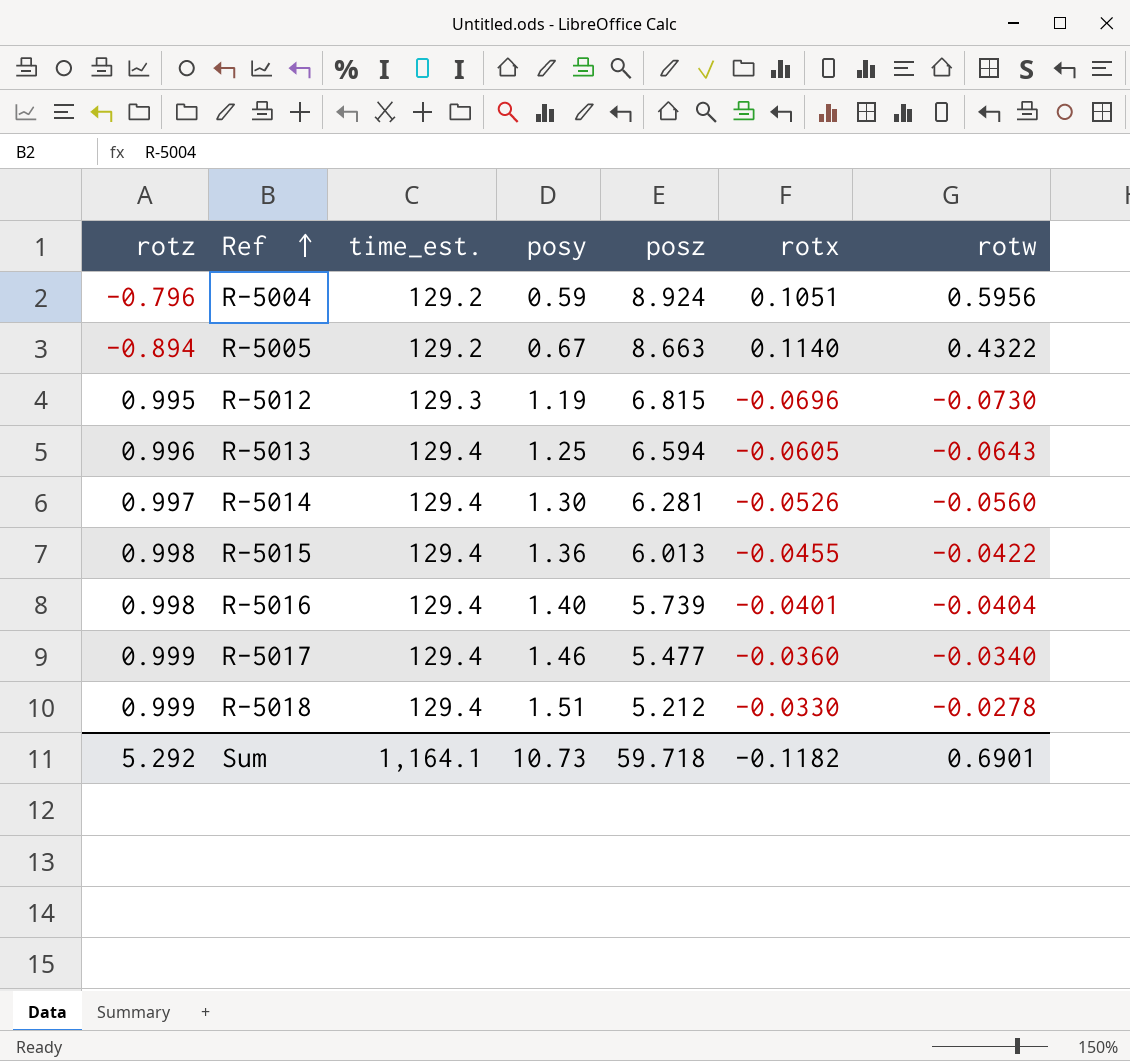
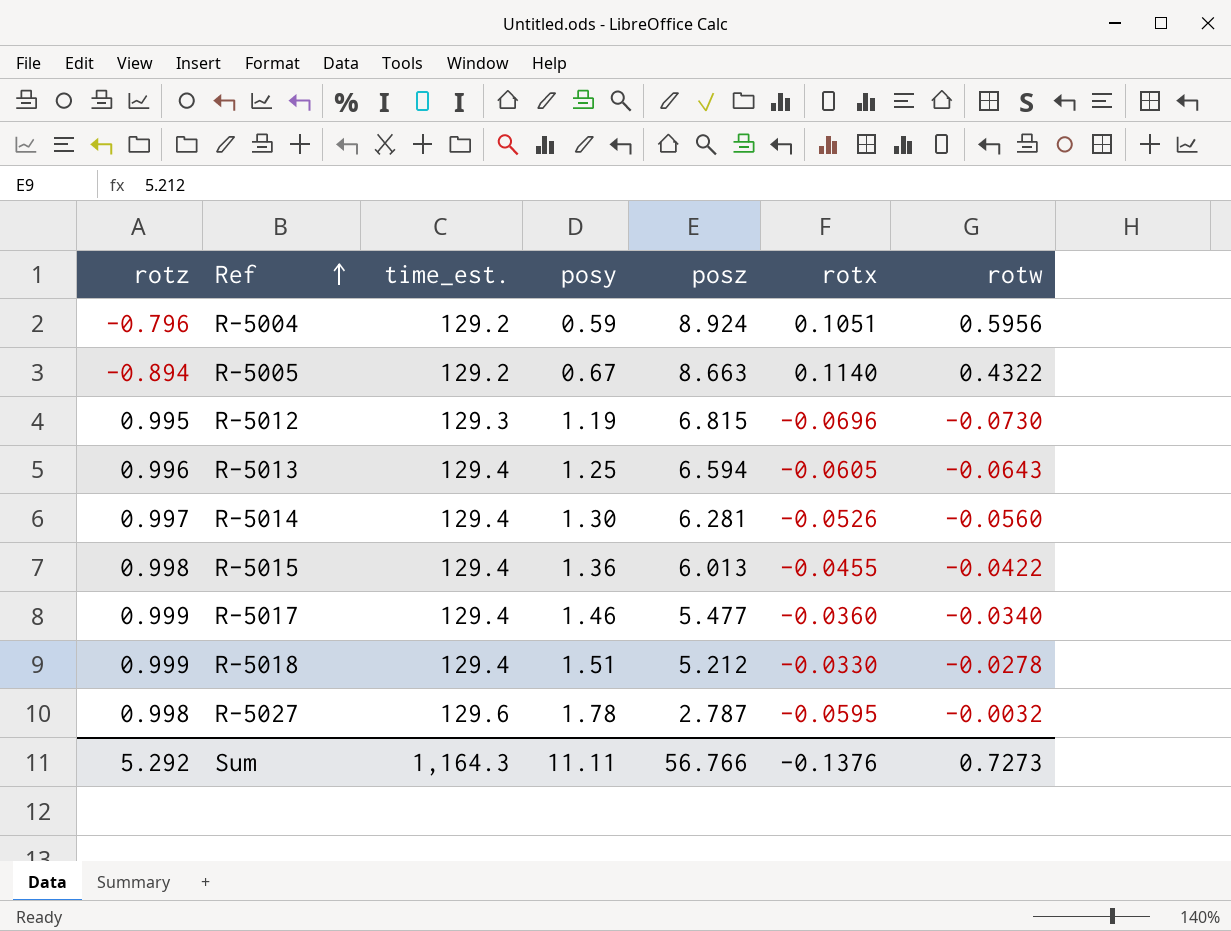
row R-5016: 0.998 | 129.4 | 1.40 | 5.739 | -0.0401 | -0.0404 -> none
row R-5027: none -> 0.998 | 129.6 | 1.78 | 2.787 | -0.0595 | -0.0032
Sum | time_est.: 1,164.1 -> 1,164.3
Sum | posy: 10.73 -> 11.11
Sum | posz: 59.718 -> 56.766
Sum | rotx: -0.1182 -> -0.1376
Sum | rotw: 0.6901 -> 0.7273

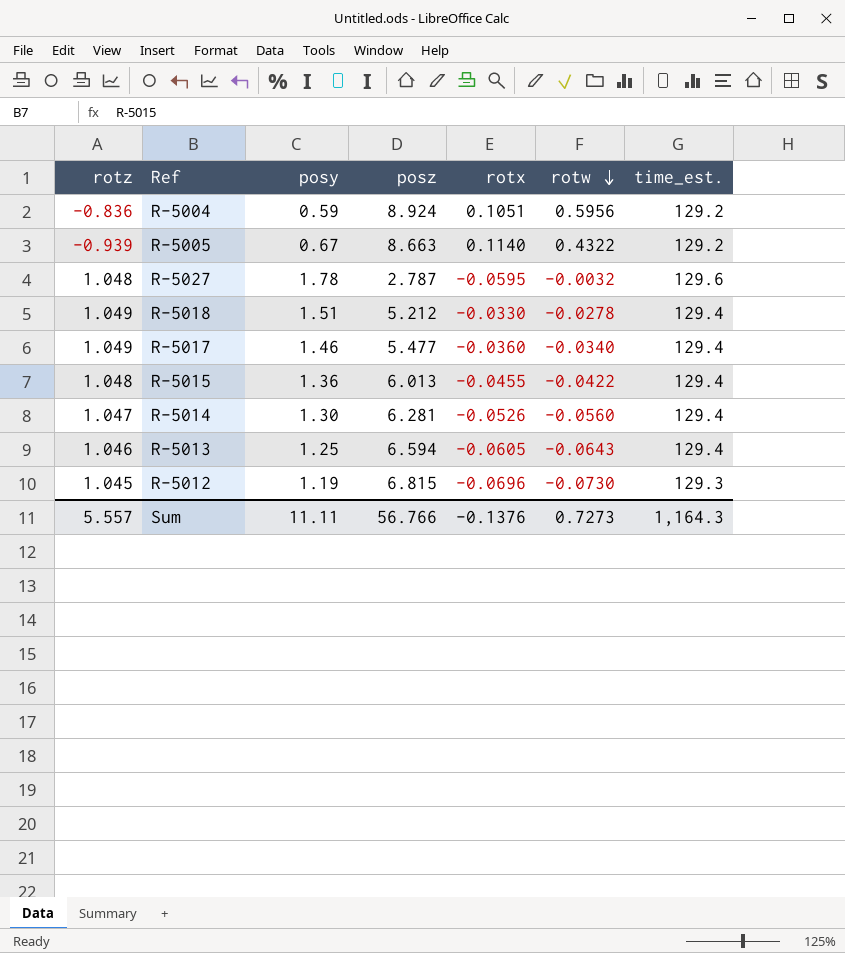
row order: Ref ascending -> rotw descending
column time_est. | position: 3 -> 7
R-5004 | rotz: -0.796 -> -0.836
R-5005 | rotz: -0.894 -> -0.939
R-5027 | rotz: 0.998 -> 1.048
R-5018 | rotz: 0.999 -> 1.049
R-5017 | rotz: 0.999 -> 1.049
R-5015 | rotz: 0.998 -> 1.048
R-5014 | rotz: 0.997 -> 1.047
R-5013 | rotz: 0.996 -> 1.046
R-5012 | rotz: 0.995 -> 1.045
Sum | rotz: 5.292 -> 5.557

